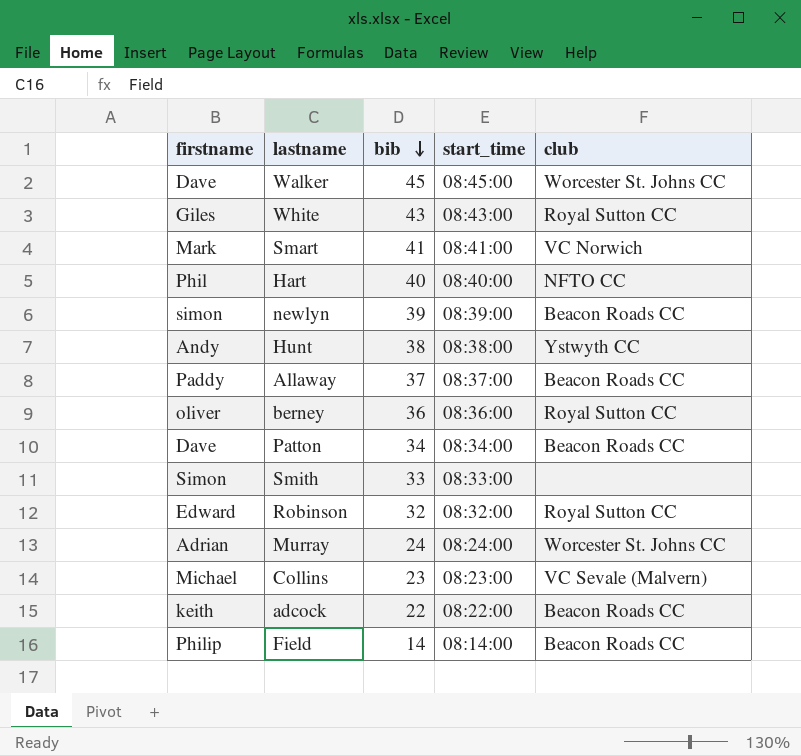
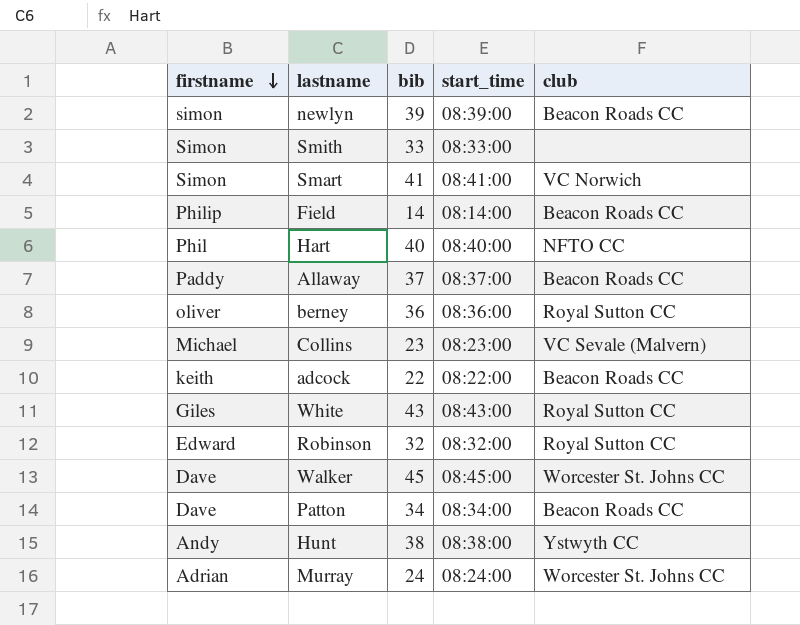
row order: bib descending -> firstname descending
Smart | firstname: Mark -> Simon

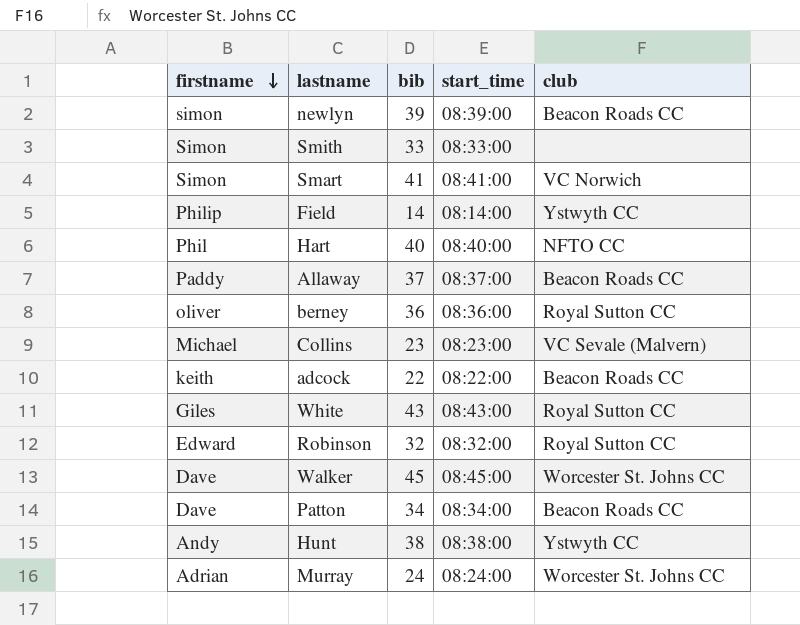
Field | club: Beacon Roads CC -> Ystwyth CC

